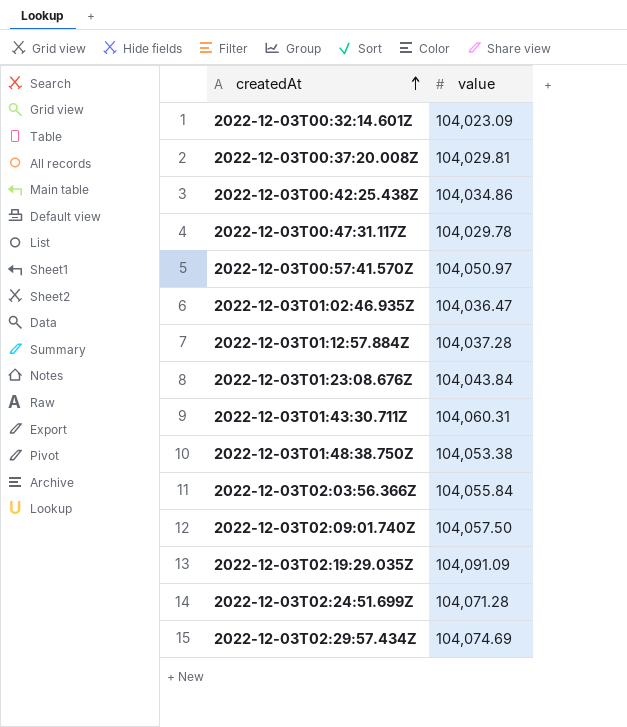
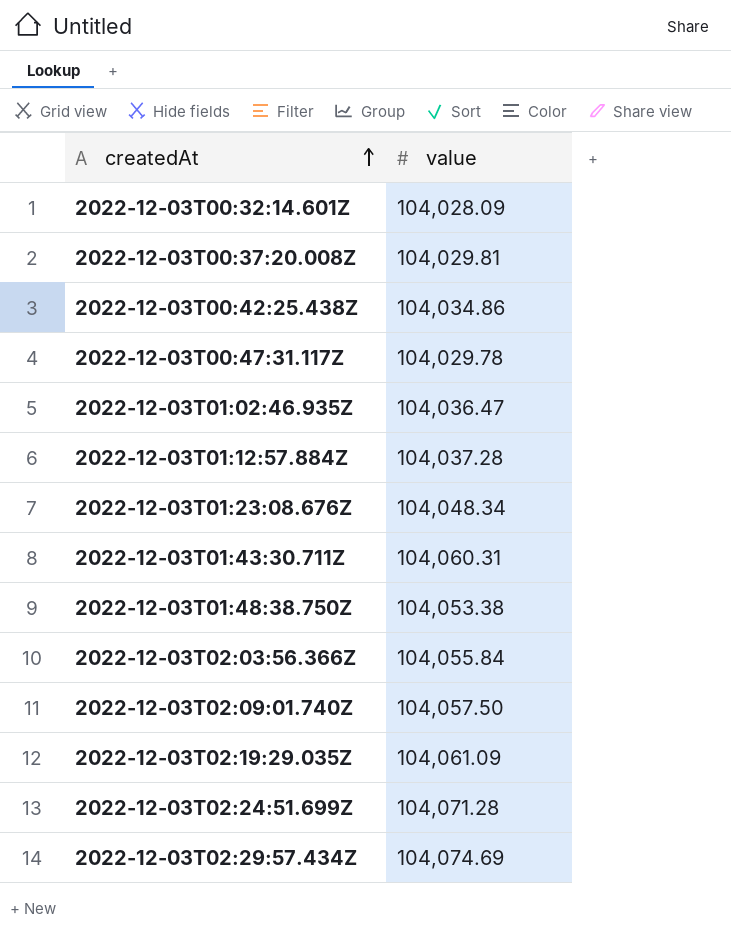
row 2022-12-03T00:57:41.570Z: 104,050.97 -> none
2022-12-03T00:32:14.601Z | value: 104,023.09 -> 104,028.09
2022-12-03T01:23:08.676Z | value: 104,043.84 -> 104,048.34
2022-12-03T02:19:29.035Z | value: 104,091.09 -> 104,061.09

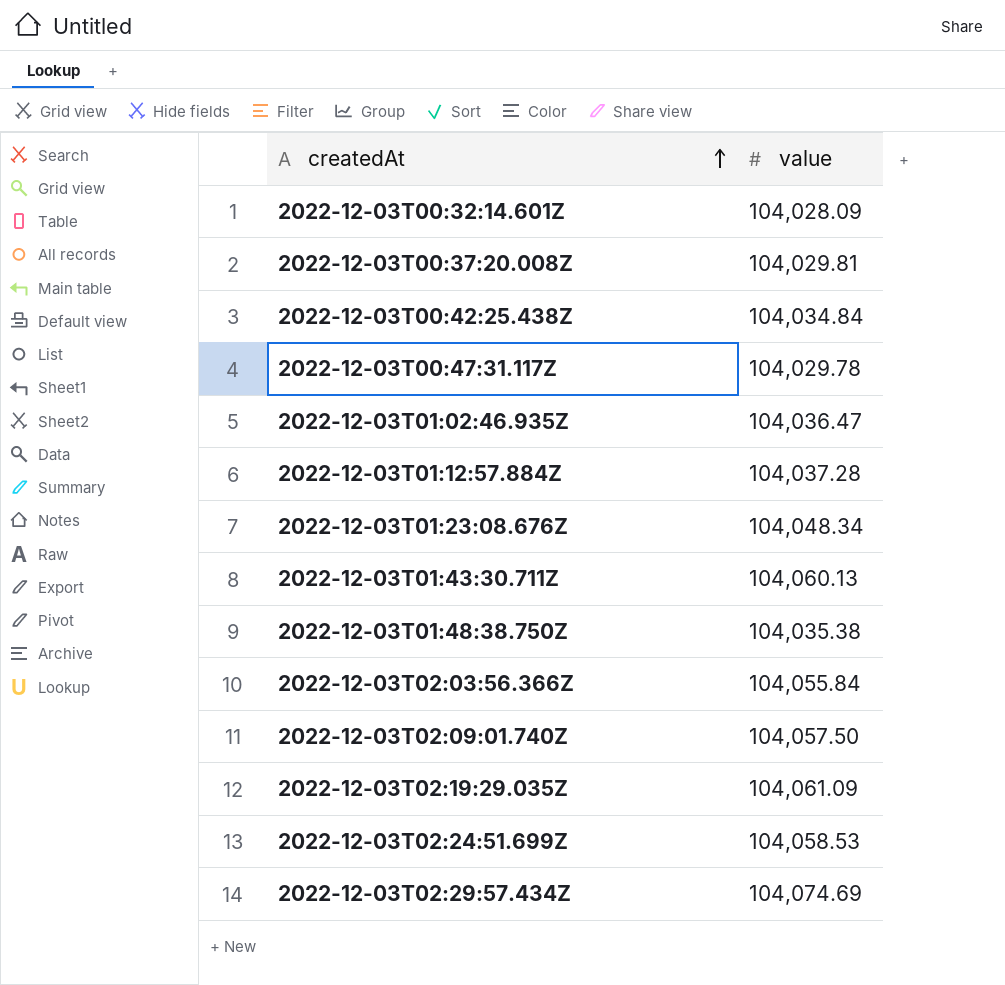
2022-12-03T00:42:25.438Z | value: 104,034.86 -> 104,034.84
2022-12-03T01:43:30.711Z | value: 104,060.31 -> 104,060.13
2022-12-03T01:48:38.750Z | value: 104,053.38 -> 104,035.38
2022-12-03T02:24:51.699Z | value: 104,071.28 -> 104,058.53

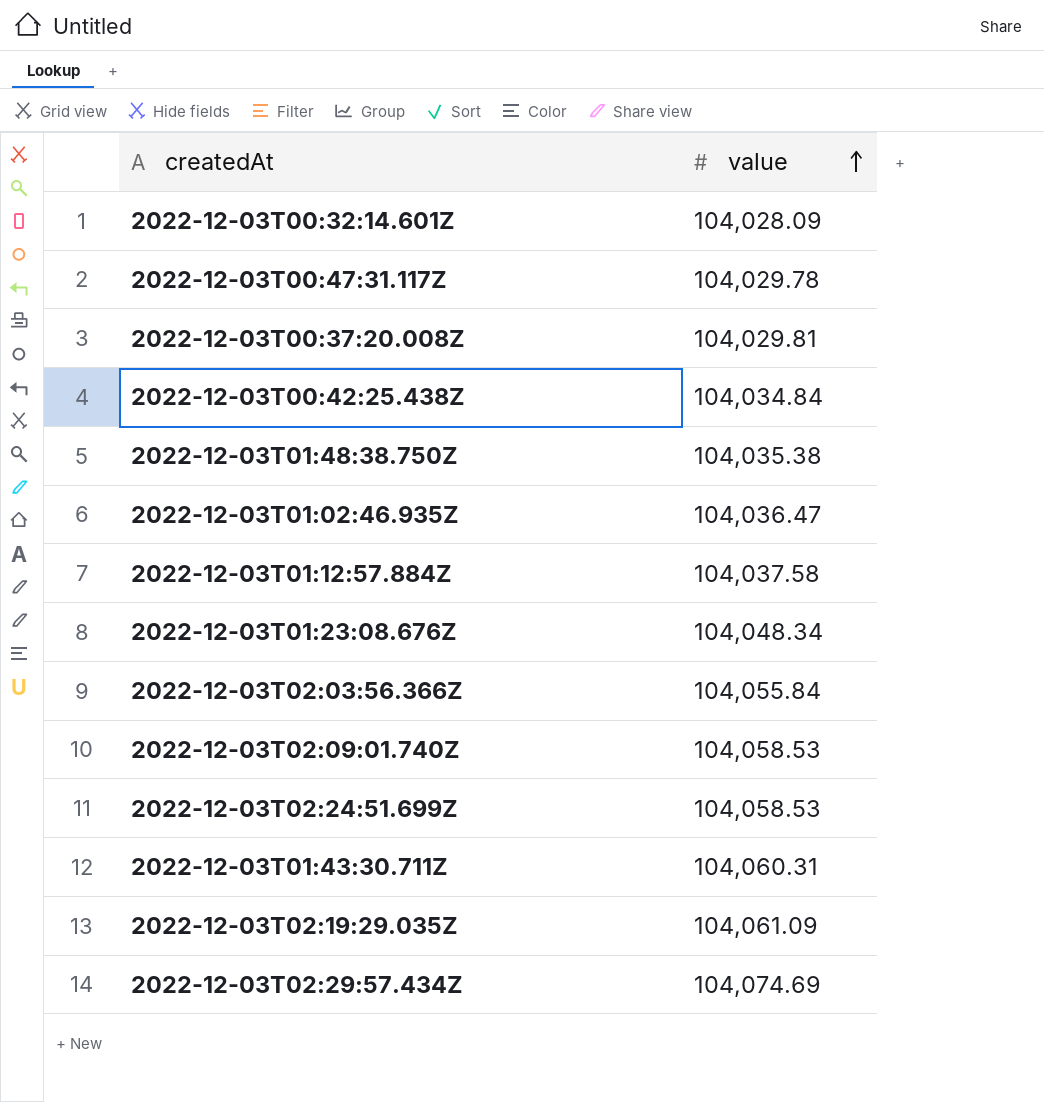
row order: createdAt ascending -> value ascending
2022-12-03T01:12:57.884Z | value: 104,037.28 -> 104,037.58
2022-12-03T02:09:01.740Z | value: 104,057.50 -> 104,058.53
2022-12-03T01:43:30.711Z | value: 104,060.13 -> 104,060.31

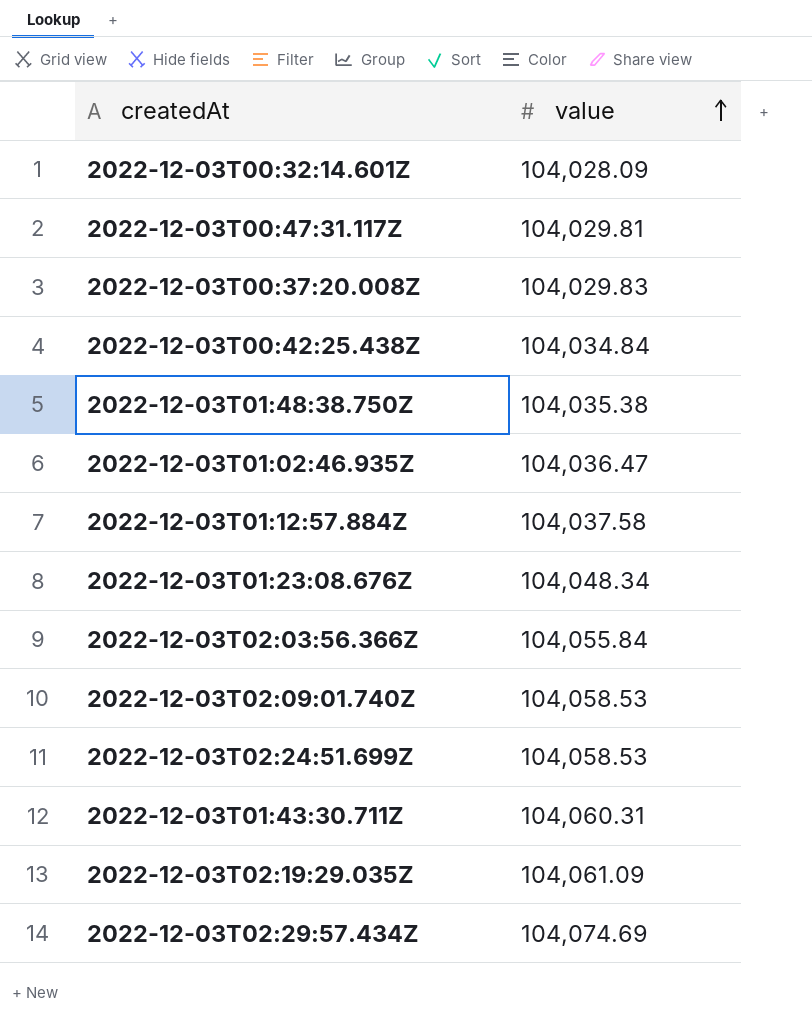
2022-12-03T00:47:31.117Z | value: 104,029.78 -> 104,029.81
2022-12-03T00:37:20.008Z | value: 104,029.81 -> 104,029.83

